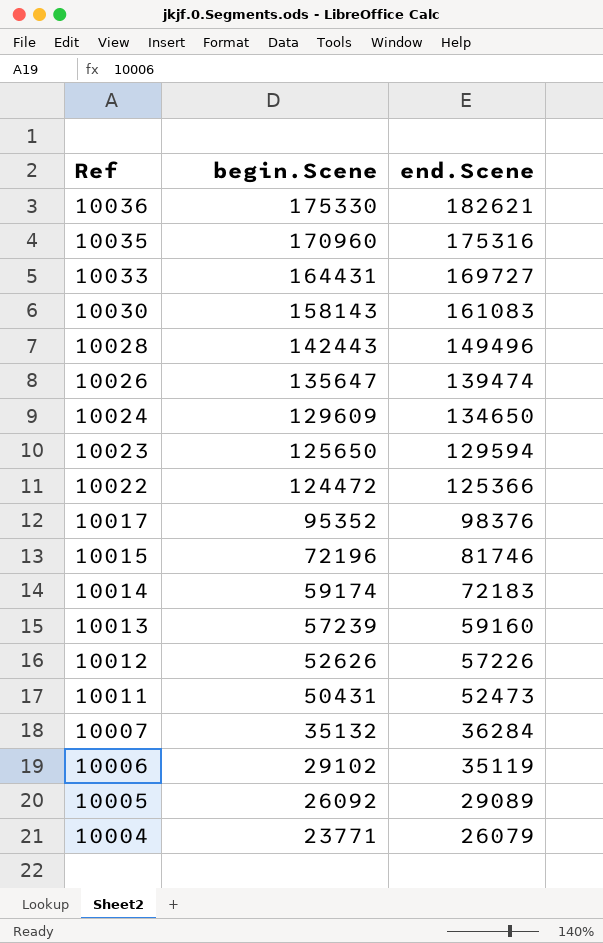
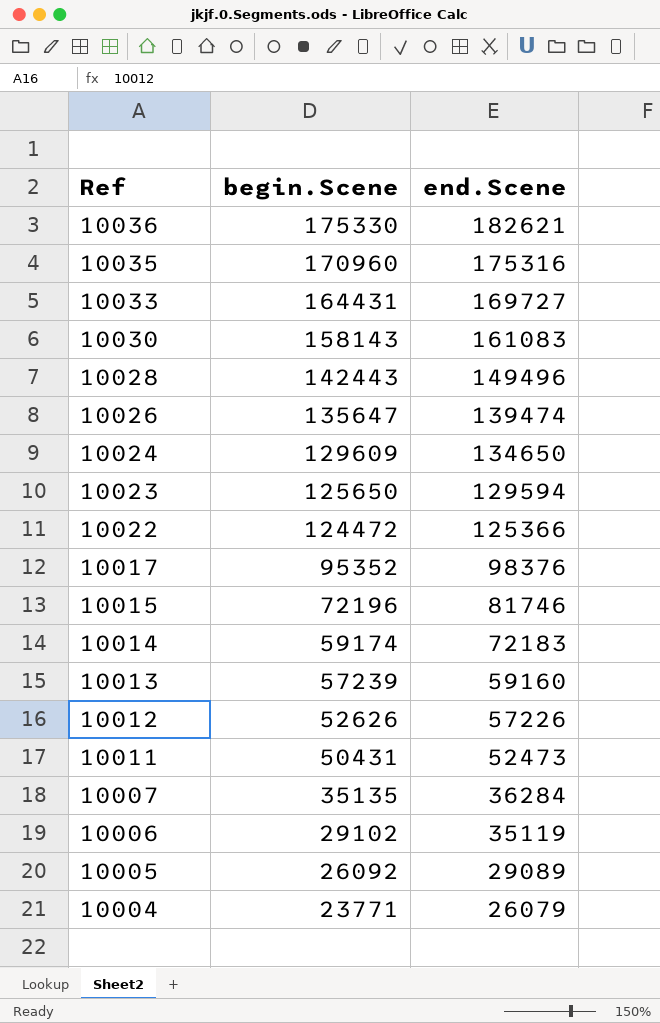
10007 | begin.Scene: 35132 -> 35135

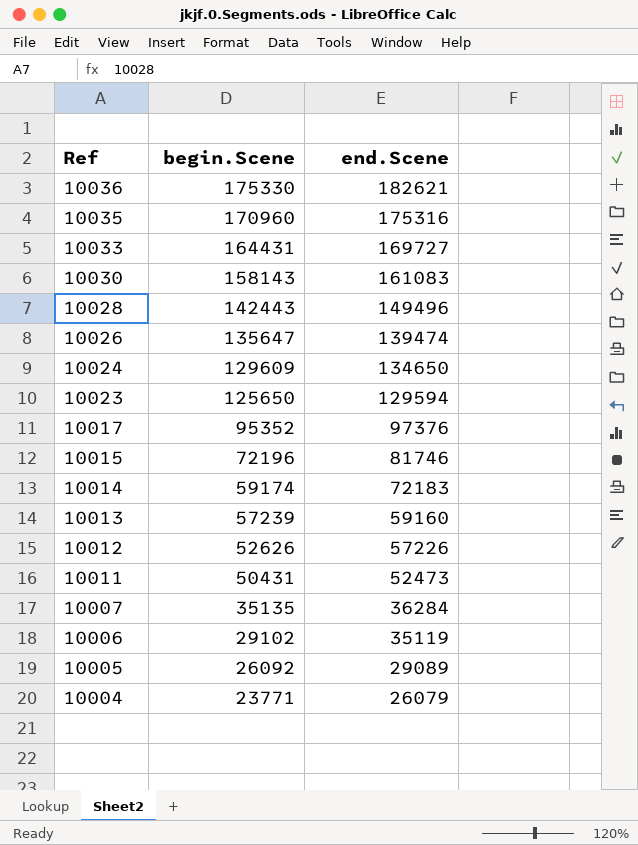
row 10022: 124472 | 125366 -> none
10017 | end.Scene: 98376 -> 97376

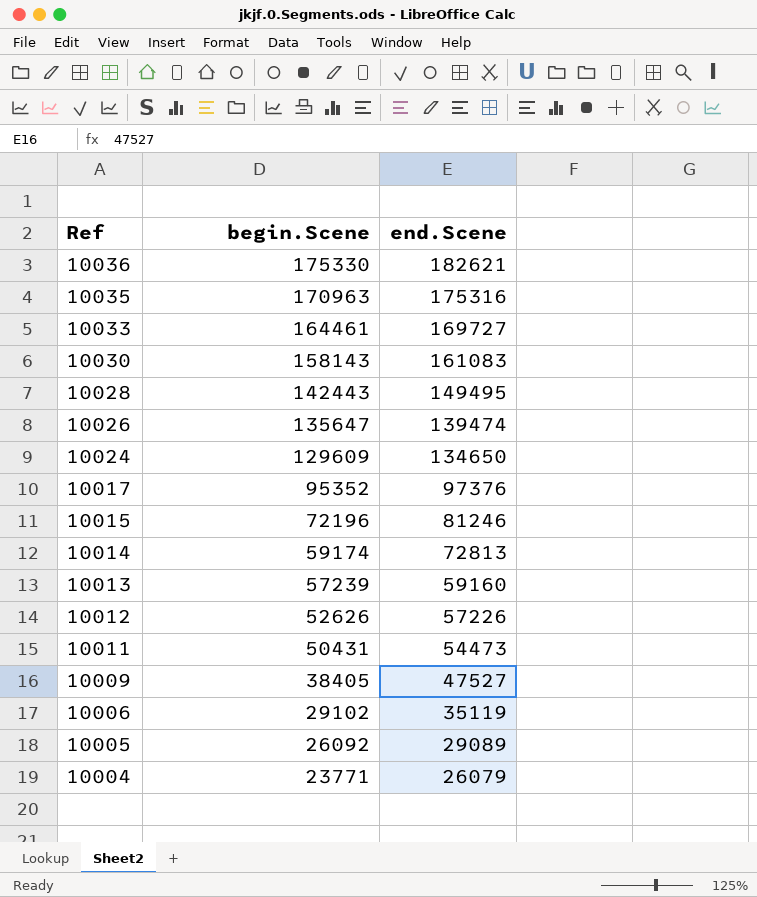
row 10023: 125650 | 129594 -> none
row 10007: 35135 | 36284 -> none
10035 | begin.Scene: 170960 -> 170963
10033 | begin.Scene: 164431 -> 164461
10028 | end.Scene: 149496 -> 149495
10015 | end.Scene: 81746 -> 81246
10014 | end.Scene: 72183 -> 72813
10011 | end.Scene: 52473 -> 54473
row 10009: none -> 38405 | 47527

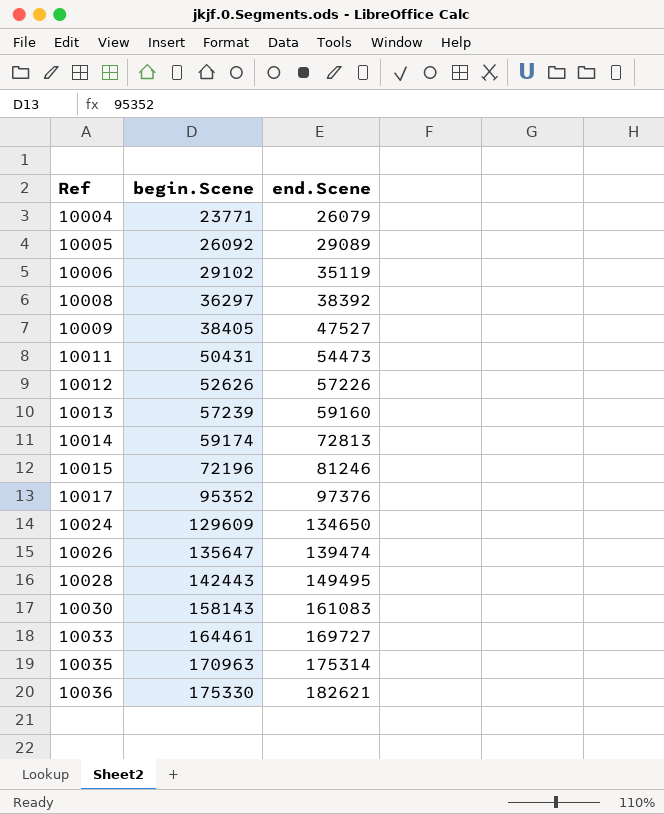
row order: Ref descending -> Ref ascending
row 10008: none -> 36297 | 38392
10035 | end.Scene: 175316 -> 175314

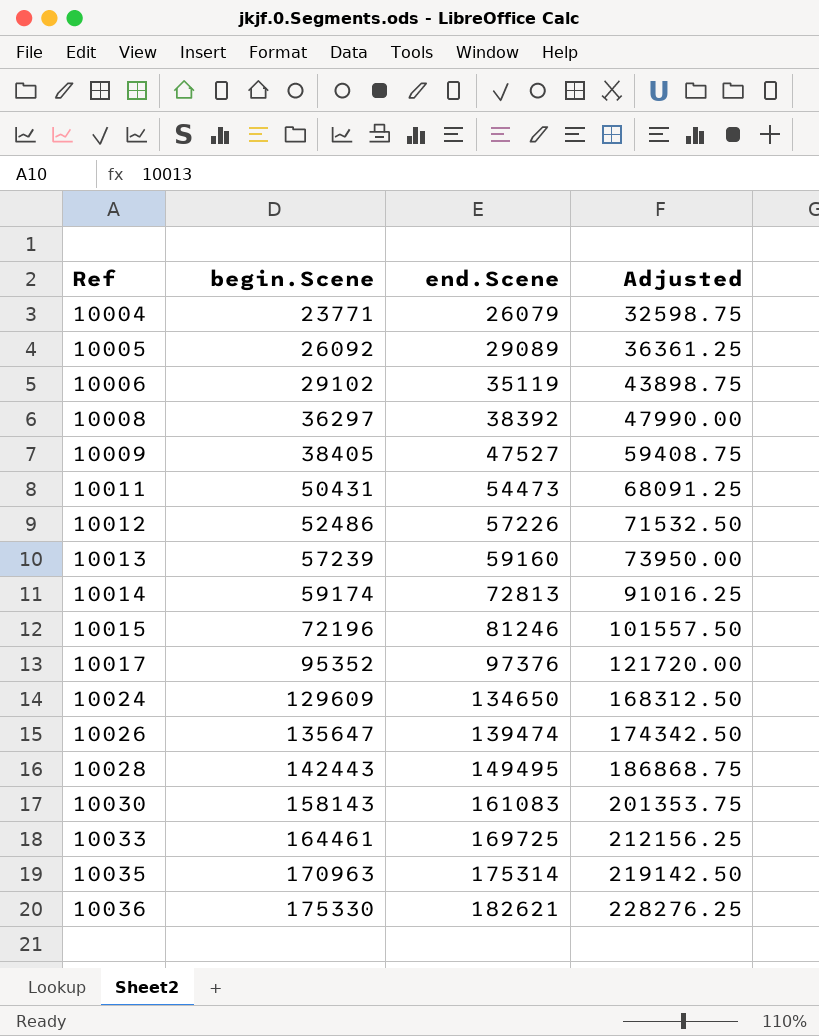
column Adjusted | formula: none -> [end.Scene] * 1.25
10012 | begin.Scene: 52626 -> 52486
10033 | end.Scene: 169727 -> 169725

